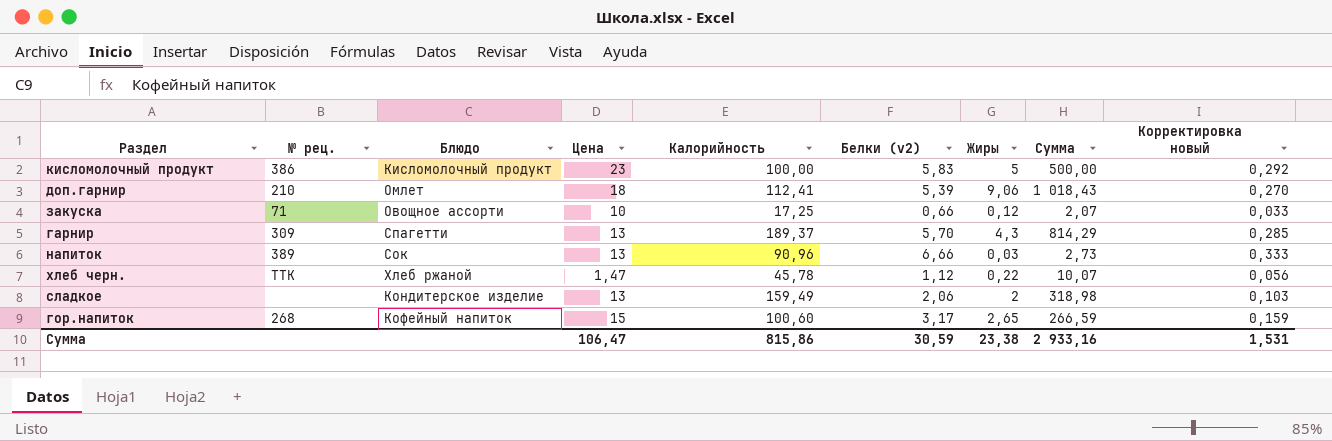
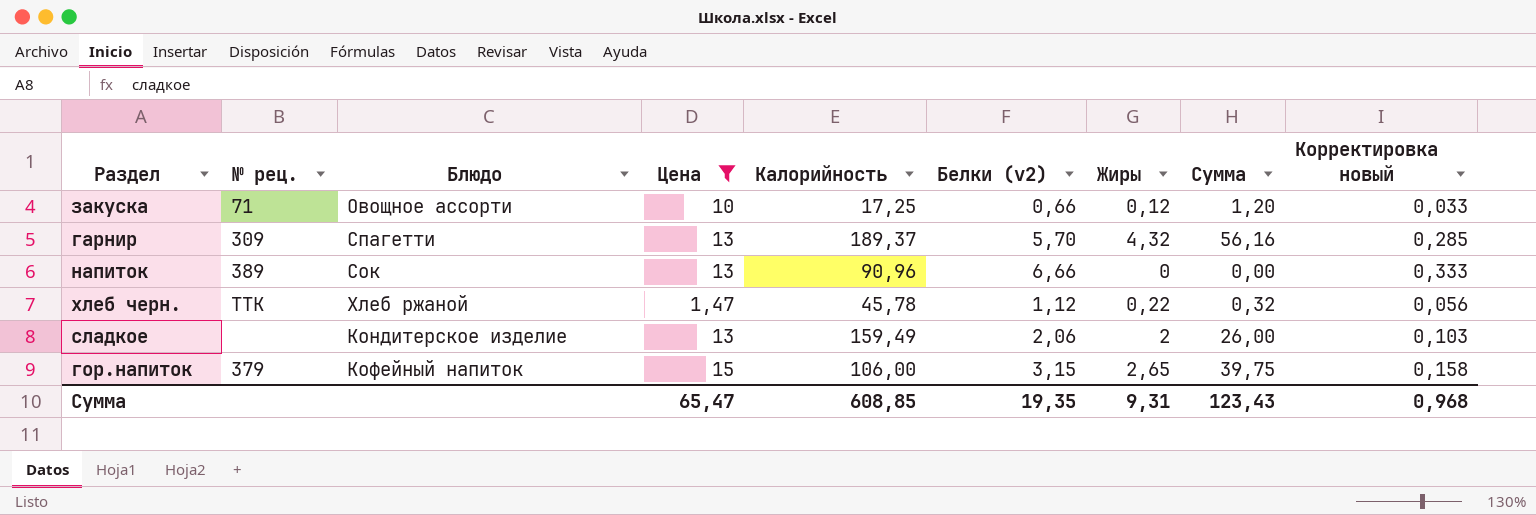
filter: none -> Цена <= 15
column Сумма | formula: [Калорийность] * [Жиры] -> [Цена] * [Жиры]
гарнир | Жиры: 4,3 -> 4,32
напиток | Жиры: 0,03 -> 0
гор.напиток | № рец.: 268 -> 379
гор.напиток | Калорийность: 100,60 -> 106,00
гор.напиток | Белки (v2): 3,17 -> 3,15
гор.напиток | Корректировка новый: 0,159 -> 0,158
Сумма | Цена: 106,47 -> 65,47
Сумма | Калорийность: 815,86 -> 608,85
Сумма | Белки (v2): 30,59 -> 19,35
Сумма | Жиры: 23,38 -> 9,31
Сумма | Сумма: 2 933,16 -> 123,43
Сумма | Корректировка новый: 1,531 -> 0,968

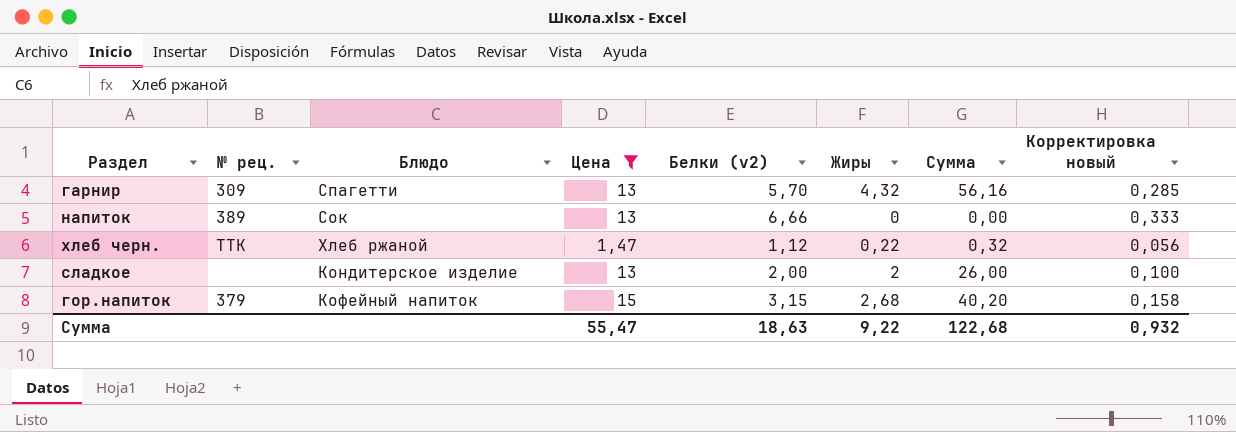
column Калорийность | position: 5 -> none
row закуска: 71 | Овощное ассорти | 10 | 17,25 | 0,66 | 0,12 | 1,20 | 0,033 -> none
сладкое | Белки (v2): 2,06 -> 2,00
сладкое | Корректировка новый: 0,103 -> 0,100
гор.напиток | Жиры: 2,65 -> 2,68
гор.напиток | Сумма: 39,75 -> 40,20
Сумма | Цена: 65,47 -> 55,47
Сумма | Белки (v2): 19,35 -> 18,63
Сумма | Жиры: 9,31 -> 9,22
Сумма | Сумма: 123,43 -> 122,68
Сумма | Корректировка новый: 0,968 -> 0,932

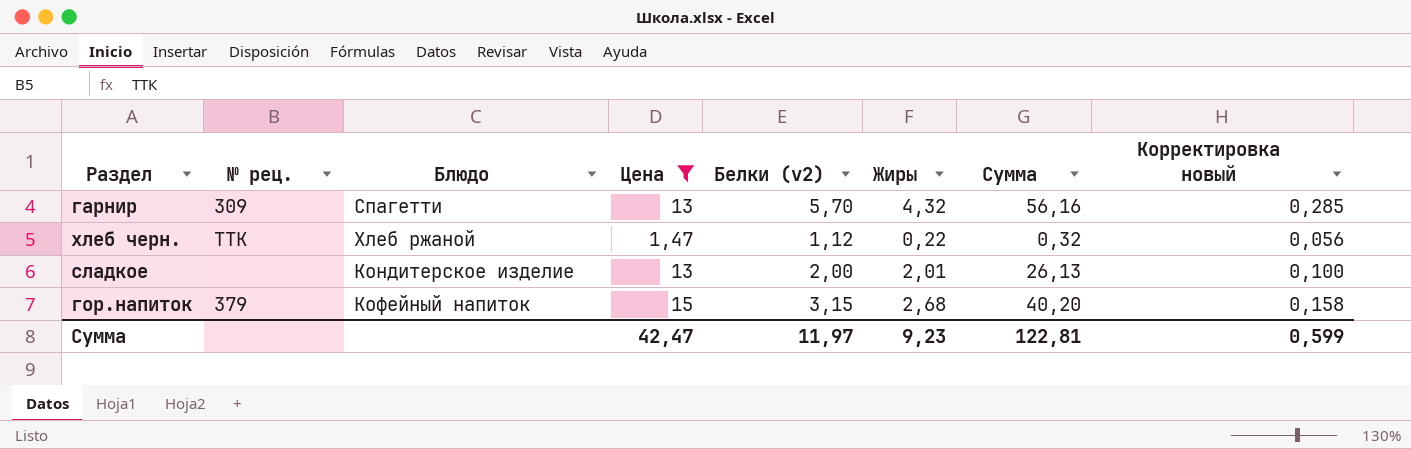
row напиток: 389 | Сок | 13 | 6,66 | 0 | 0,00 | 0,333 -> none
сладкое | Жиры: 2 -> 2,01
сладкое | Сумма: 26,00 -> 26,13
Сумма | Цена: 55,47 -> 42,47
Сумма | Белки (v2): 18,63 -> 11,97
Сумма | Жиры: 9,22 -> 9,23
Сумма | Сумма: 122,68 -> 122,81
Сумма | Корректировка новый: 0,932 -> 0,599

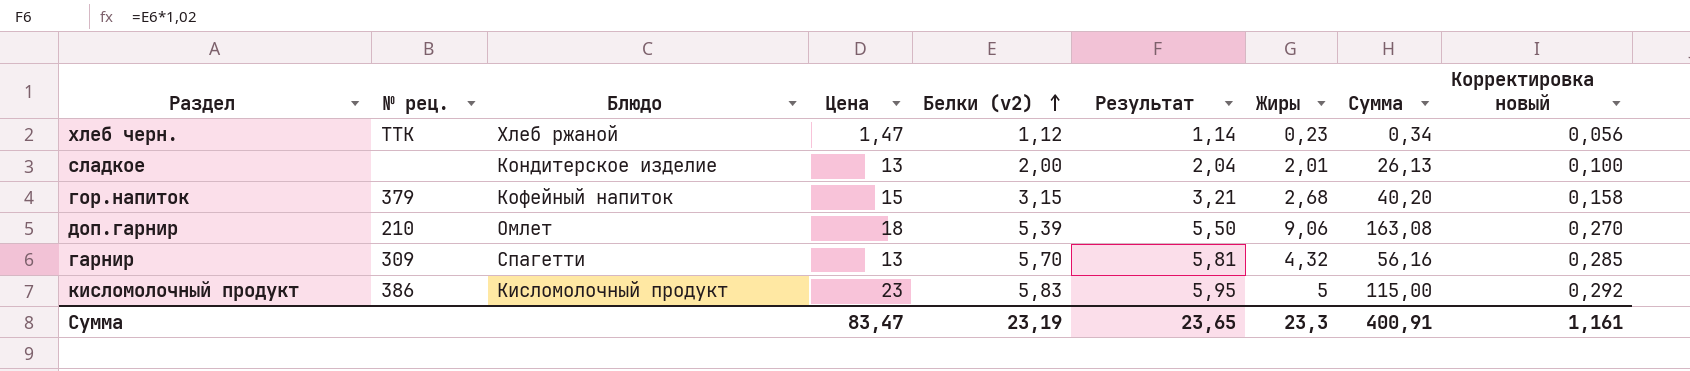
filter: Цена <= 15 -> none
row order: none -> Белки (v2) ascending
column Результат | formula: none -> [Белки (v2)] * 1,02
хлеб черн. | Жиры: 0,22 -> 0,23
хлеб черн. | Сумма: 0,32 -> 0,34
Сумма | Цена: 42,47 -> 83,47
Сумма | Белки (v2): 11,97 -> 23,19
Сумма | Жиры: 9,23 -> 23,3
Сумма | Сумма: 122,81 -> 400,91
Сумма | Корректировка новый: 0,599 -> 1,161

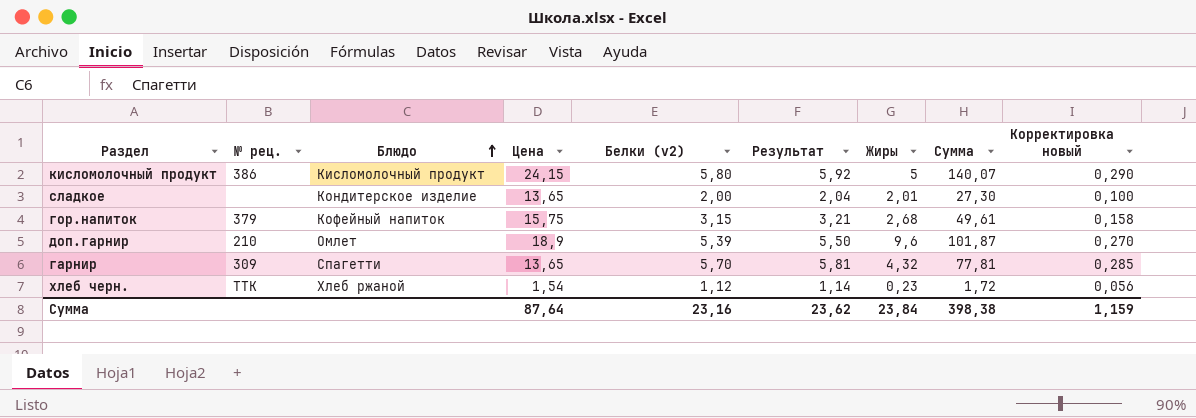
row order: Белки (v2) ascending -> Блюдо ascending
column Сумма | formula: [Цена] * [Жиры] -> [Цена] * [Белки (v2)]
кисломолочный продукт | Цена: 23 -> 24,15
кисломолочный продукт | Белки (v2): 5,83 -> 5,80
кисломолочный продукт | Результат: 5,95 -> 5,92
кисломолочный продукт | Корректировка новый: 0,292 -> 0,290
сладкое | Цена: 13 -> 13,65
гор.напиток | Цена: 15 -> 15,75
доп.гарнир | Цена: 18 -> 18,9
доп.гарнир | Жиры: 9,06 -> 9,6
гарнир | Цена: 13 -> 13,65
хлеб черн. | Цена: 1,47 -> 1,54
Сумма | Цена: 83,47 -> 87,64
Сумма | Белки (v2): 23,19 -> 23,16
Сумма | Результат: 23,65 -> 23,62
Сумма | Жиры: 23,3 -> 23,84
Сумма | Сумма: 400,91 -> 398,38
Сумма | Корректировка новый: 1,161 -> 1,159

